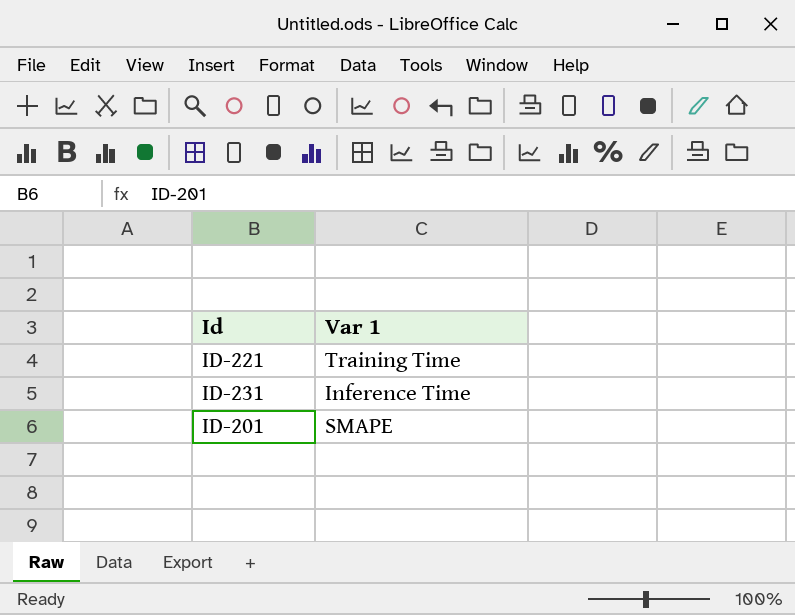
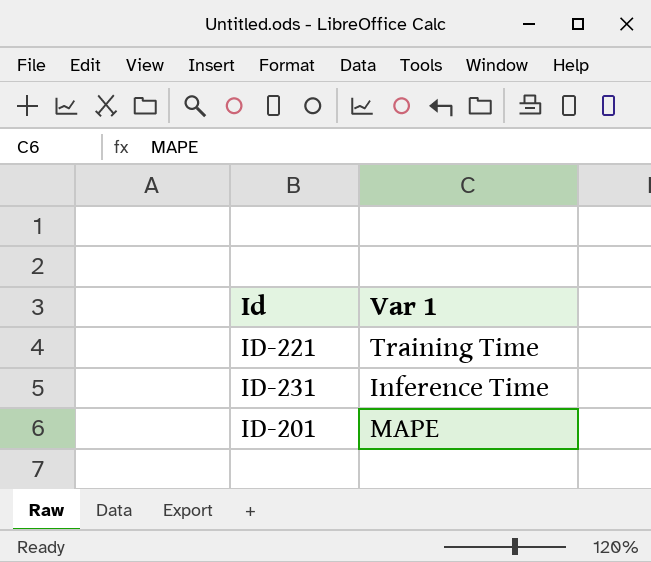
ID-201 | Var 1: SMAPE -> MAPE

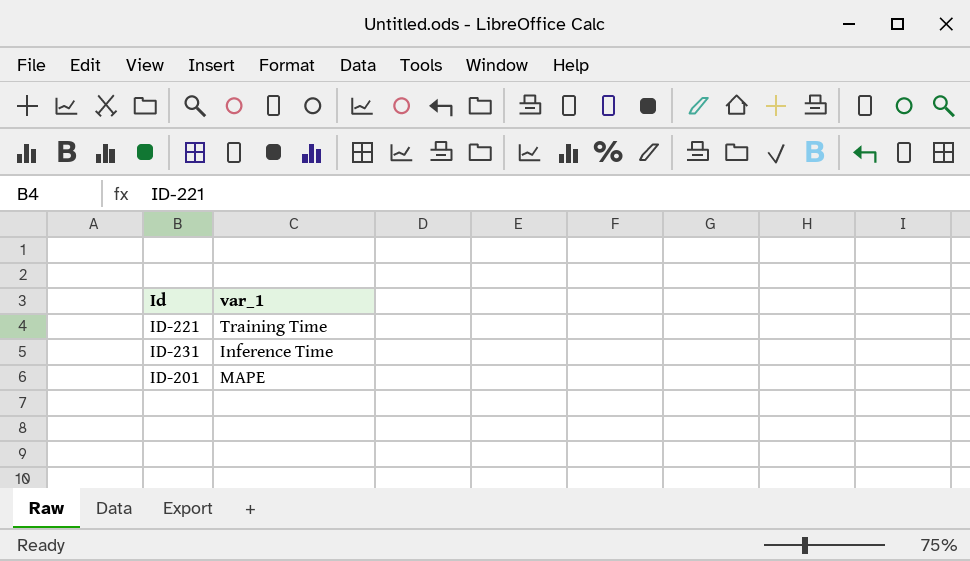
column name: Var 1 -> var_1

